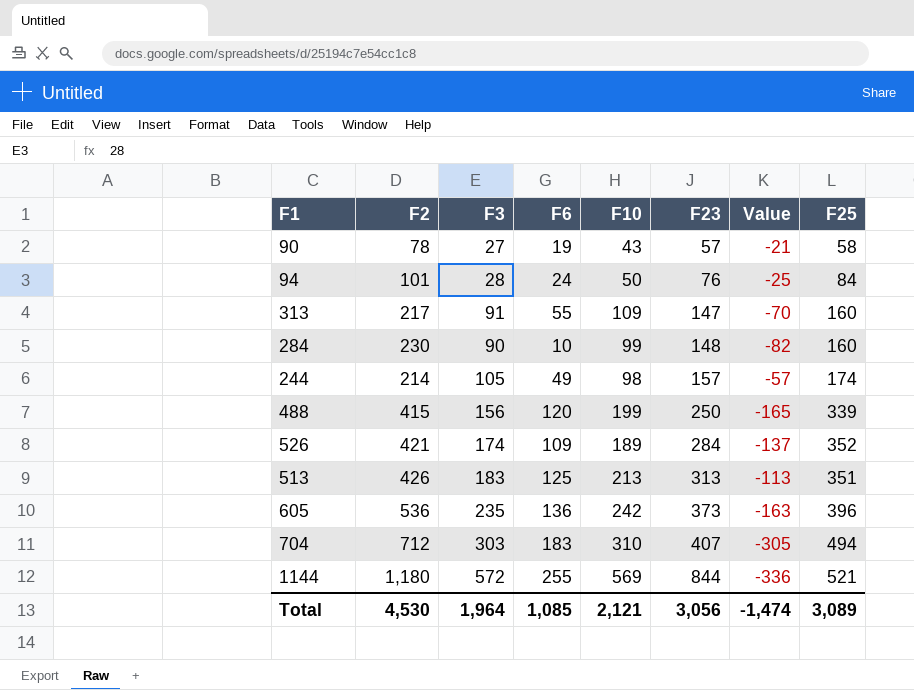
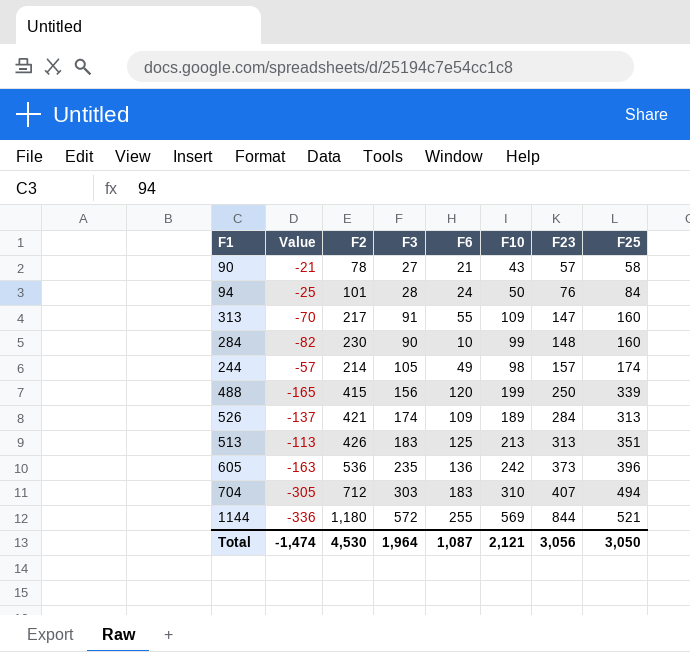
column Value | position: 7 -> 2
90 | F6: 19 -> 21
526 | F25: 352 -> 313
Total | F6: 1,085 -> 1,087
Total | F25: 3,089 -> 3,050

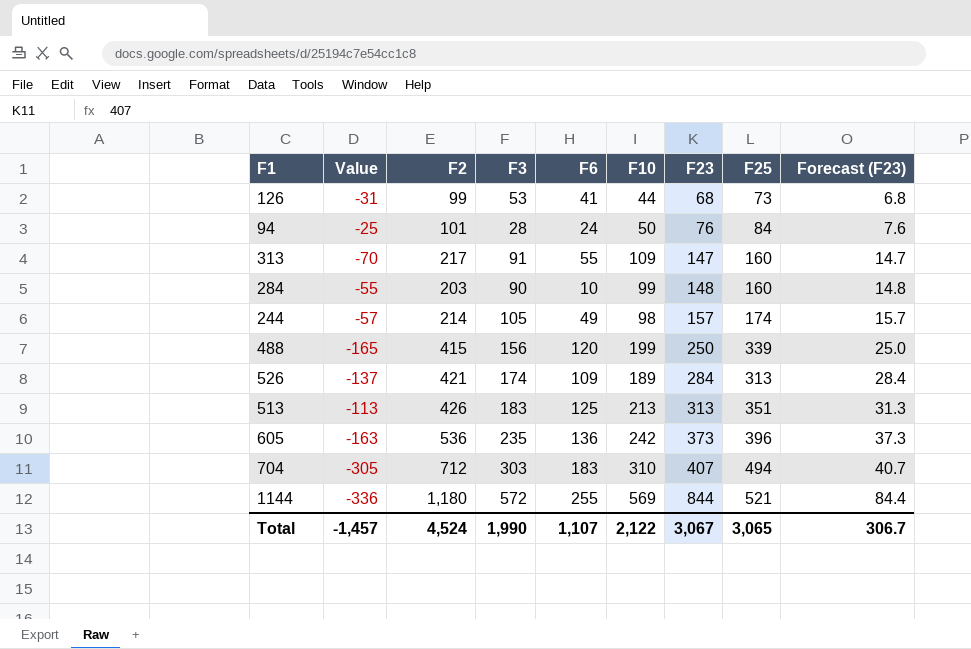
column Forecast (F23) | formula: none -> [F23] * 0.1
row 90: -21 | 78 | 27 | 21 | 43 | 57 | 58 -> none
row 126: none -> -31 | 99 | 53 | 41 | 44 | 68 | 73 | 6.8
284 | Value: -82 -> -55
284 | F2: 230 -> 203
Total | Value: -1,474 -> -1,457
Total | F2: 4,530 -> 4,524
Total | F3: 1,964 -> 1,990
Total | F6: 1,087 -> 1,107
Total | F10: 2,121 -> 2,122
Total | F23: 3,056 -> 3,067
Total | F25: 3,050 -> 3,065

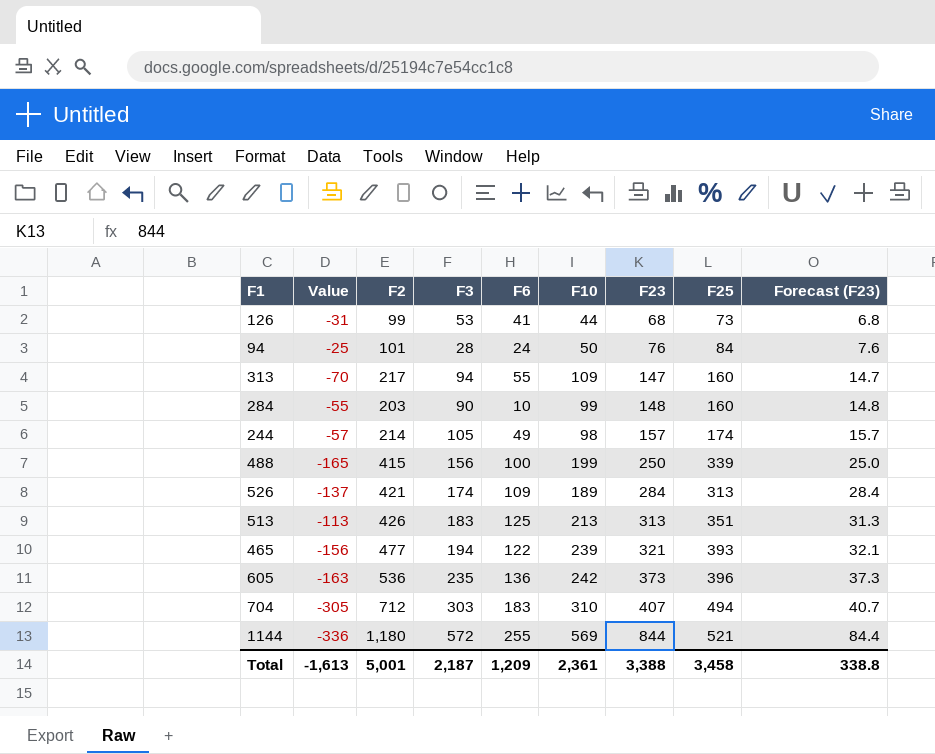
313 | F3: 91 -> 94
488 | F6: 120 -> 100
row 465: none -> -156 | 477 | 194 | 122 | 239 | 321 | 393 | 32.1
Total | Value: -1,457 -> -1,613
Total | F2: 4,524 -> 5,001
Total | F3: 1,990 -> 2,187
Total | F6: 1,107 -> 1,209
Total | F10: 2,122 -> 2,361
Total | F23: 3,067 -> 3,388
Total | F25: 3,065 -> 3,458
Total | Forecast (F23): 306.7 -> 338.8

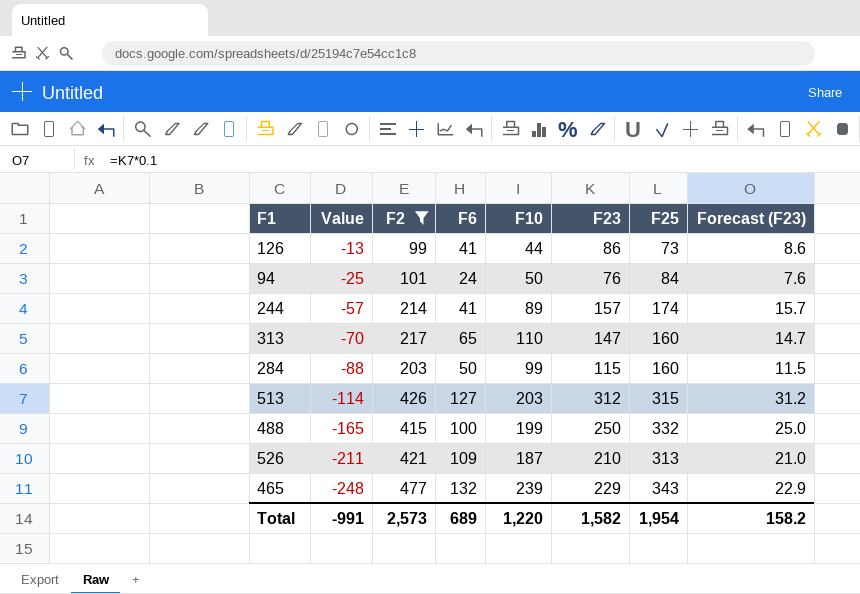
filter: none -> F2 <= 477
row order: F23 ascending -> Value descending
column F3 | position: 4 -> none
126 | Value: -31 -> -13
126 | F23: 68 -> 86
126 | Forecast (F23): 6.8 -> 8.6
244 | F6: 49 -> 41
244 | F10: 98 -> 89
313 | F6: 55 -> 65
313 | F10: 109 -> 110
284 | Value: -55 -> -88
284 | F6: 10 -> 50
284 | F23: 148 -> 115
284 | Forecast (F23): 14.8 -> 11.5
513 | Value: -113 -> -114
513 | F6: 125 -> 127
513 | F10: 213 -> 203
513 | F23: 313 -> 312
513 | F25: 351 -> 315
513 | Forecast (F23): 31.3 -> 31.2
488 | F25: 339 -> 332
526 | Value: -137 -> -211
526 | F10: 189 -> 187
526 | F23: 284 -> 210
526 | Forecast (F23): 28.4 -> 21.0
465 | Value: -156 -> -248
465 | F6: 122 -> 132
465 | F23: 321 -> 229
465 | F25: 393 -> 343
465 | Forecast (F23): 32.1 -> 22.9
Total | Value: -1,613 -> -991
Total | F2: 5,001 -> 2,573
Total | F6: 1,209 -> 689
Total | F10: 2,361 -> 1,220
Total | F23: 3,388 -> 1,582
Total | F25: 3,458 -> 1,954
Total | Forecast (F23): 338.8 -> 158.2

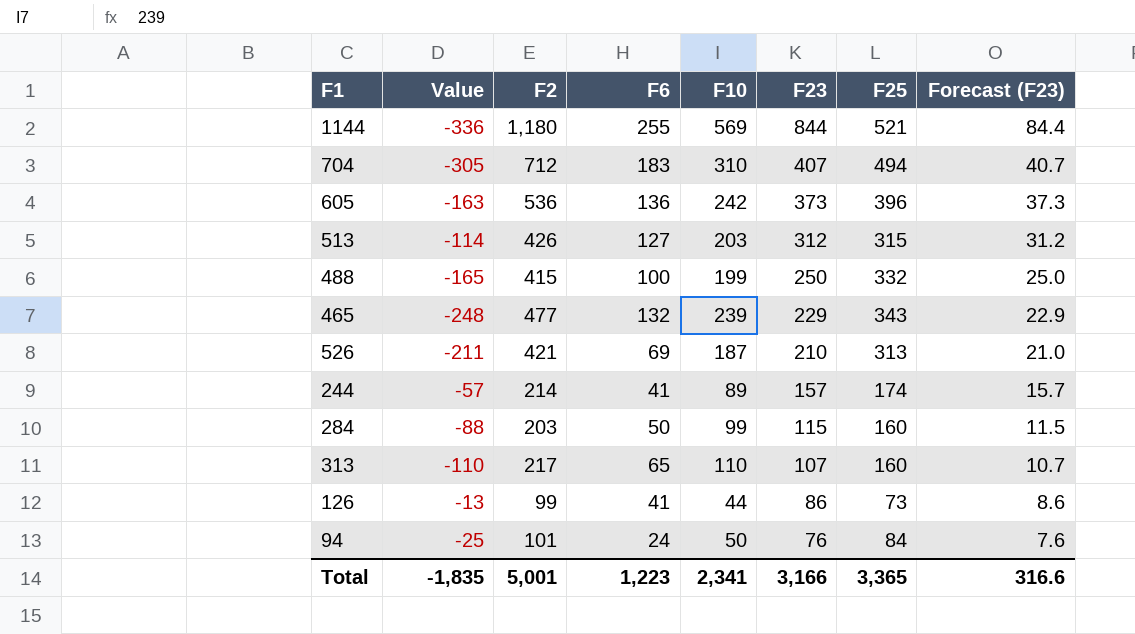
filter: F2 <= 477 -> none
row order: Value descending -> F23 descending
526 | F6: 109 -> 69
313 | Value: -70 -> -110
313 | F23: 147 -> 107
313 | Forecast (F23): 14.7 -> 10.7
Total | Value: -991 -> -1,835
Total | F2: 2,573 -> 5,001
Total | F6: 689 -> 1,223
Total | F10: 1,220 -> 2,341
Total | F23: 1,582 -> 3,166
Total | F25: 1,954 -> 3,365
Total | Forecast (F23): 158.2 -> 316.6

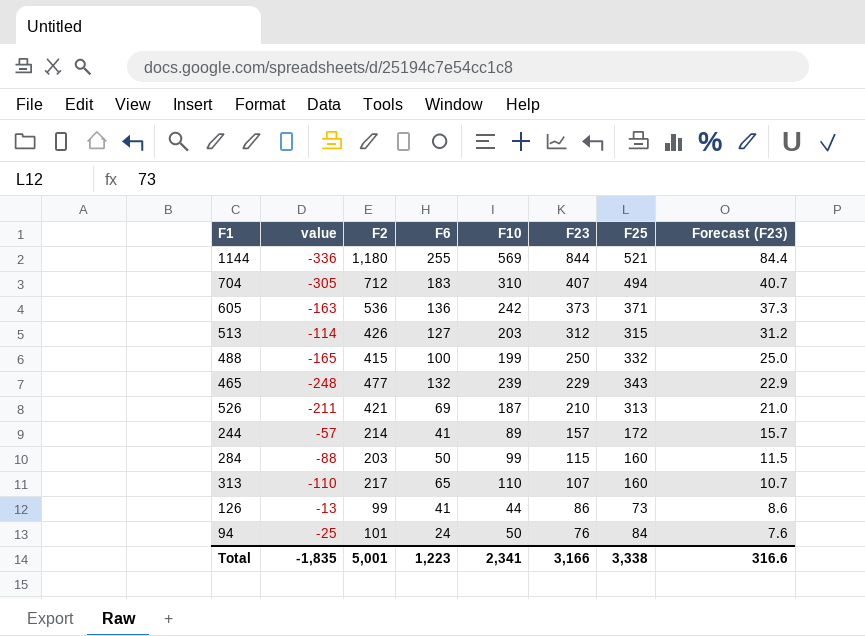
column name: Value -> value
605 | F25: 396 -> 371
244 | F25: 174 -> 172
Total | F25: 3,365 -> 3,338

